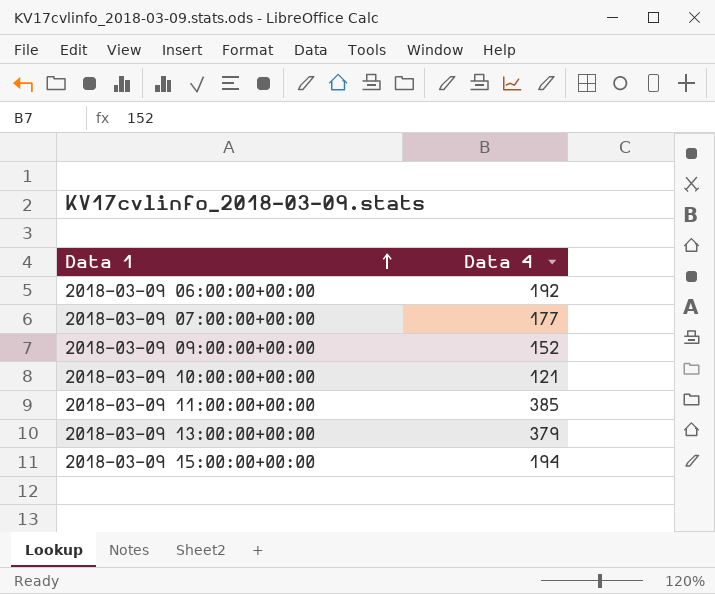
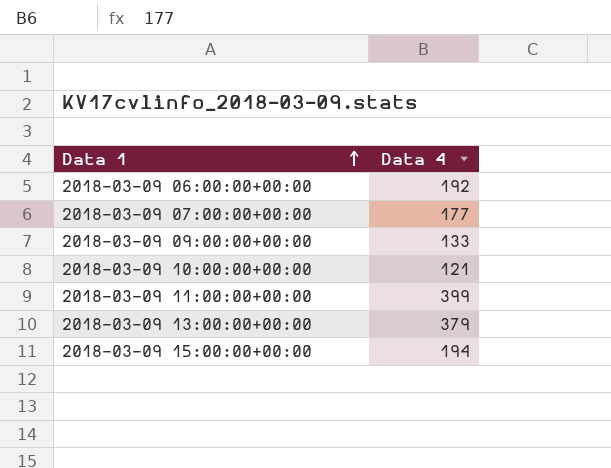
2018-03-09 09:00:00+00:00 | Data 4: 152 -> 133
2018-03-09 11:00:00+00:00 | Data 4: 385 -> 399

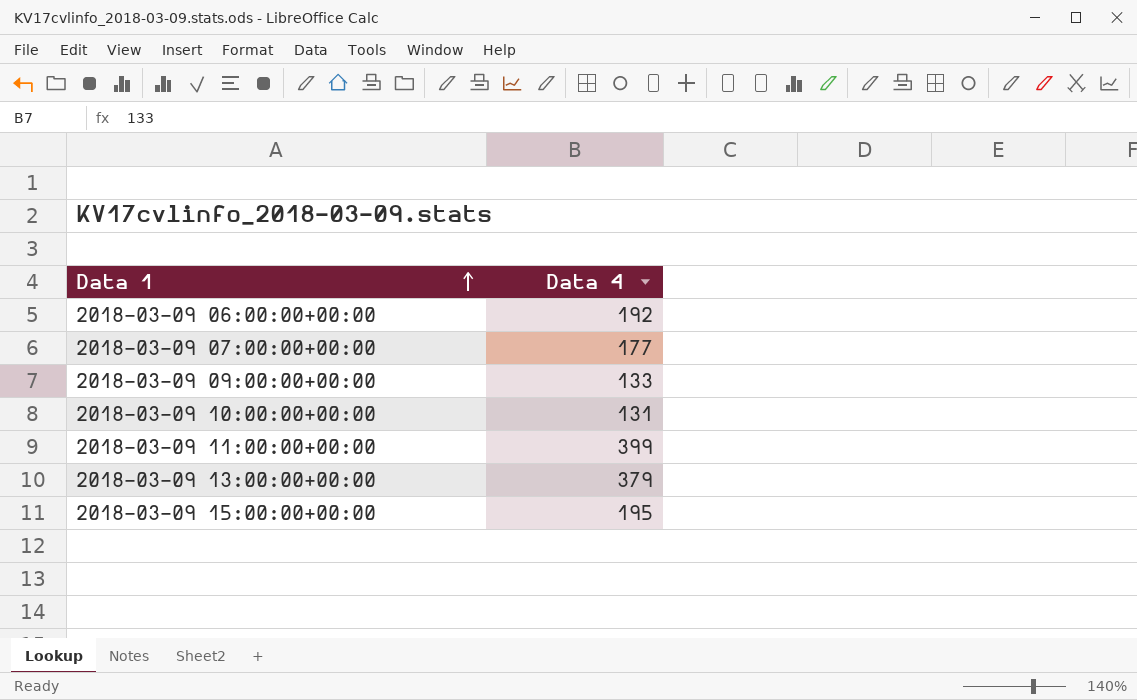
2018-03-09 10:00:00+00:00 | Data 4: 121 -> 131
2018-03-09 15:00:00+00:00 | Data 4: 194 -> 195

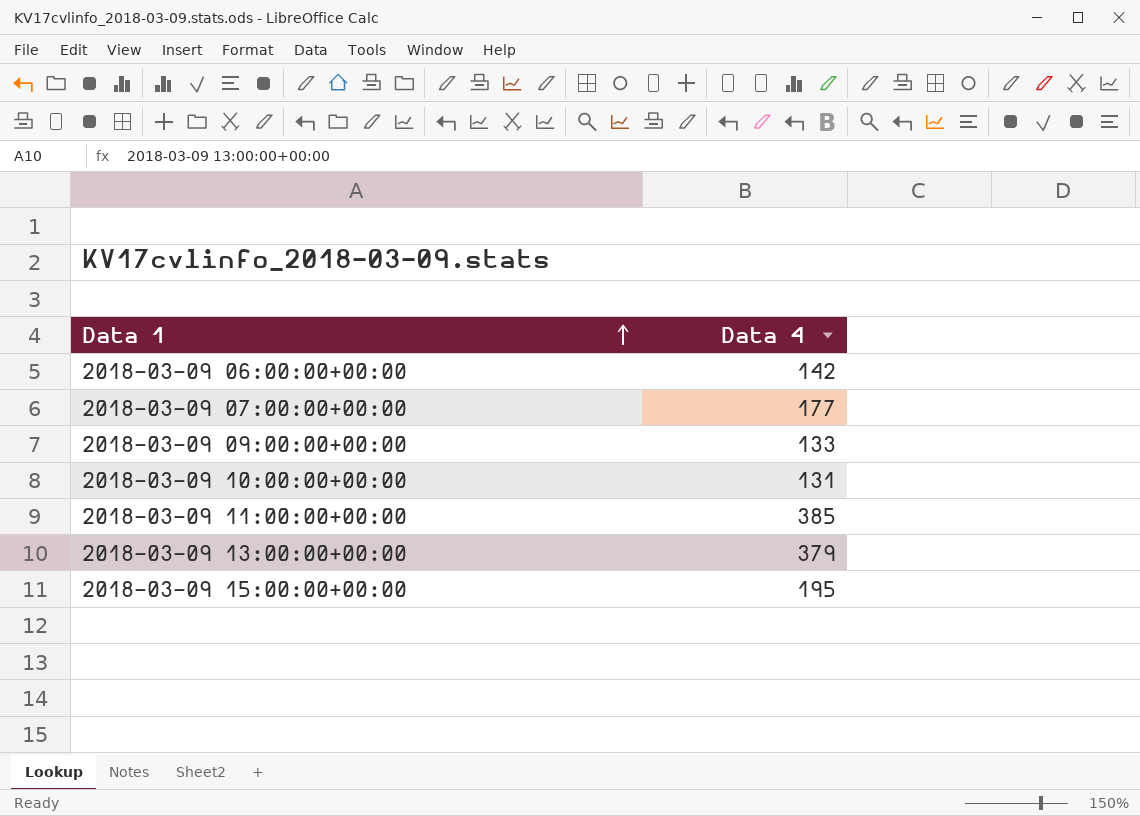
2018-03-09 06:00:00+00:00 | Data 4: 192 -> 142
2018-03-09 11:00:00+00:00 | Data 4: 399 -> 385

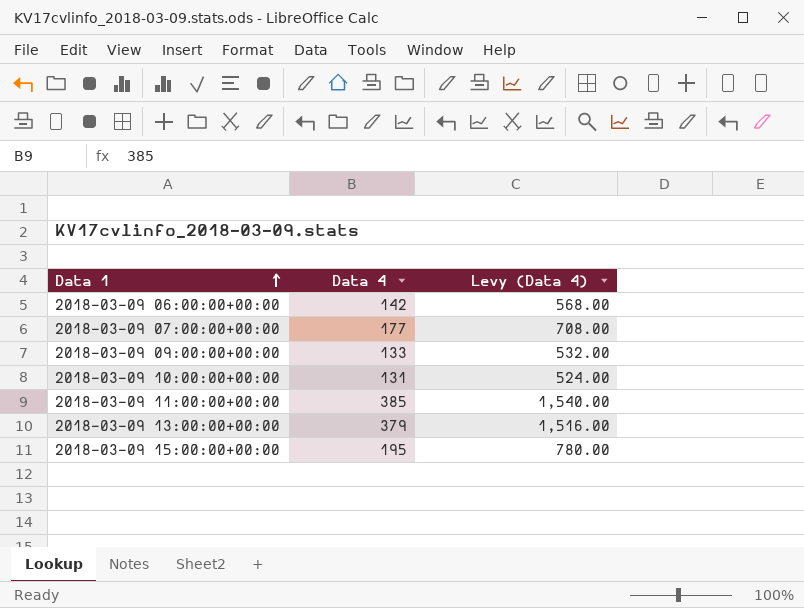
column Levy (Data 4) | formula: none -> [Data 4] * 4

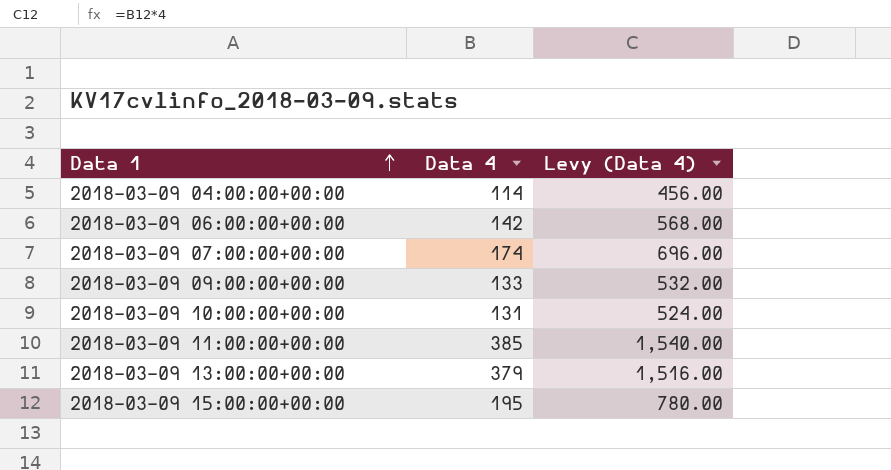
row 2018-03-09 04:00:00+00:00: none -> 114 | 456.00
2018-03-09 07:00:00+00:00 | Data 4: 177 -> 174
2018-03-09 07:00:00+00:00 | Levy (Data 4): 708.00 -> 696.00

